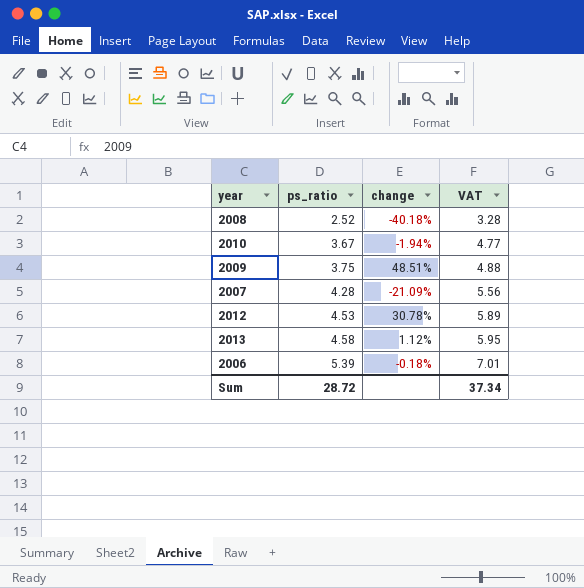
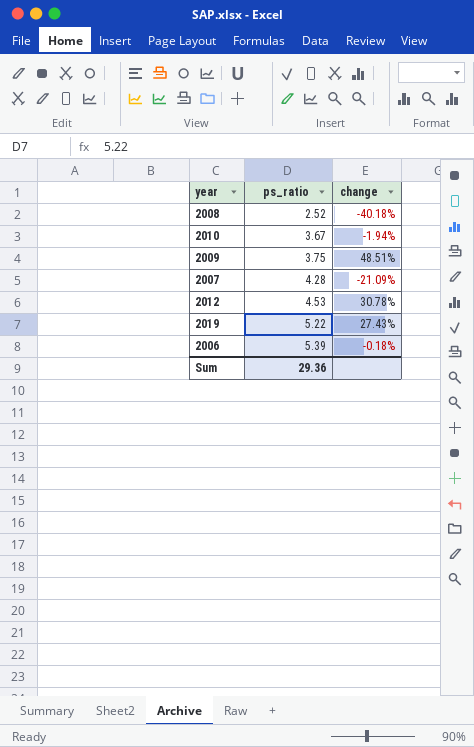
column VAT | formula: [ps_ratio] * 1.3 -> none
row 2013: 4.58 | 1.12% | 5.95 -> none
row 2019: none -> 5.22 | 27.43%
Sum | ps_ratio: 28.72 -> 29.36

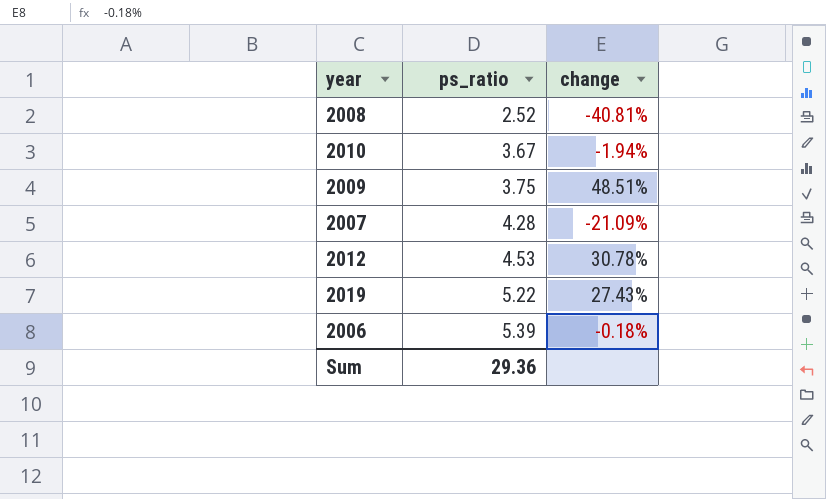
2008 | change: -40.18% -> -40.81%

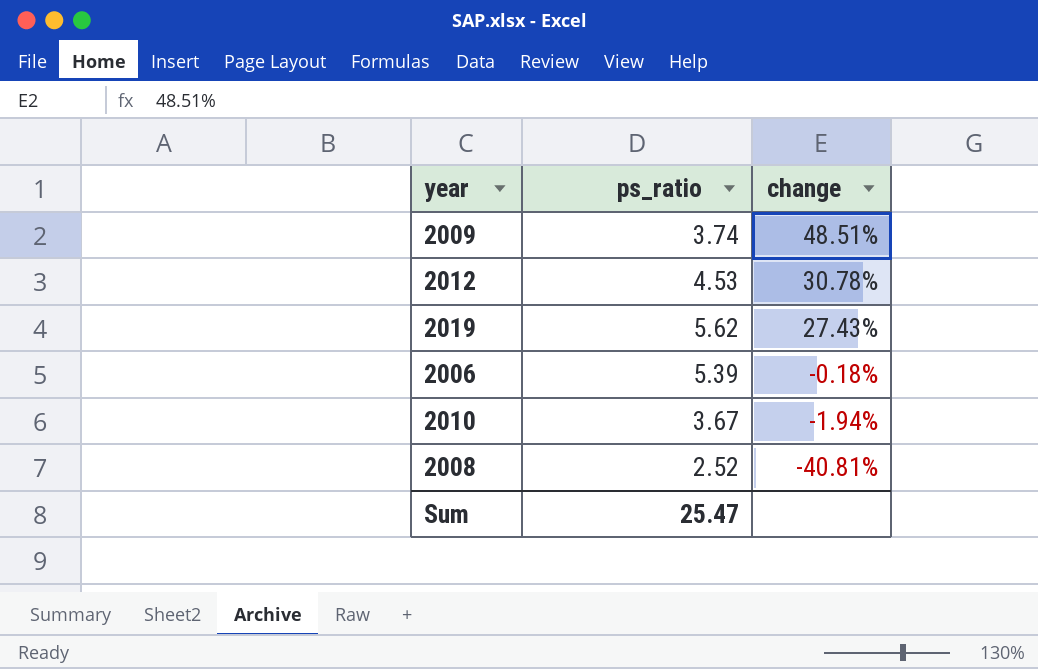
row order: ps_ratio ascending -> change descending
row 2007: 4.28 | -21.09% -> none
2009 | ps_ratio: 3.75 -> 3.74
2019 | ps_ratio: 5.22 -> 5.62
Sum | ps_ratio: 29.36 -> 25.47

